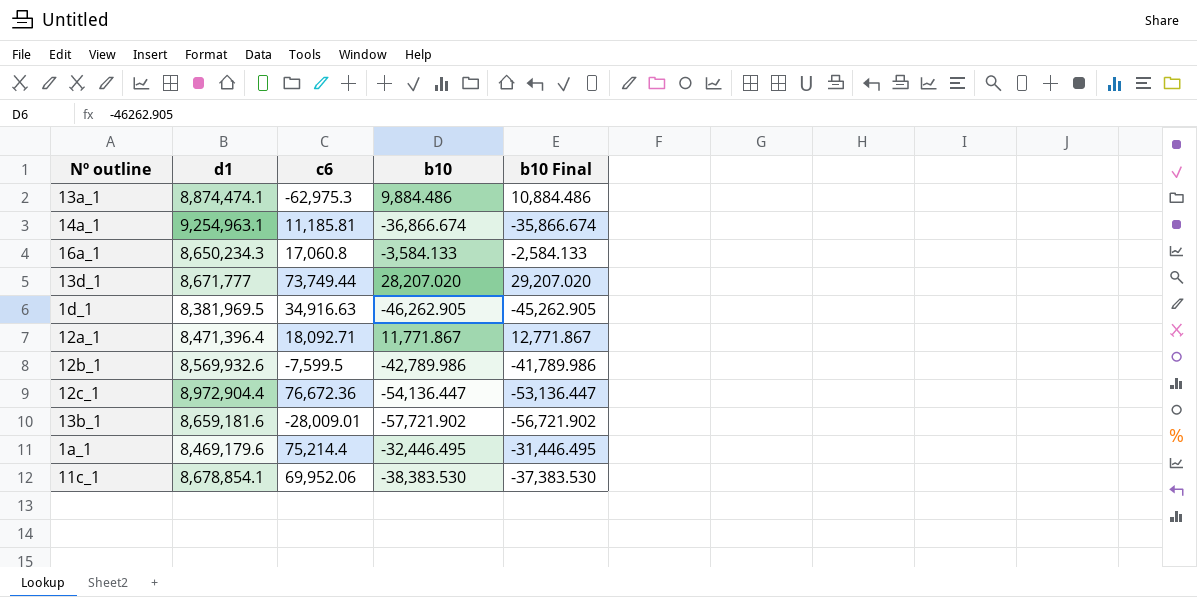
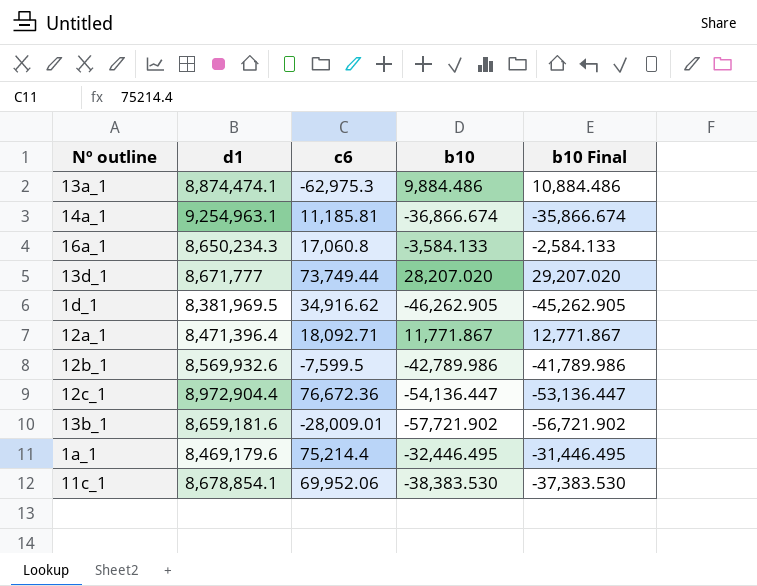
1d_1 | c6: 34,916.63 -> 34,916.62

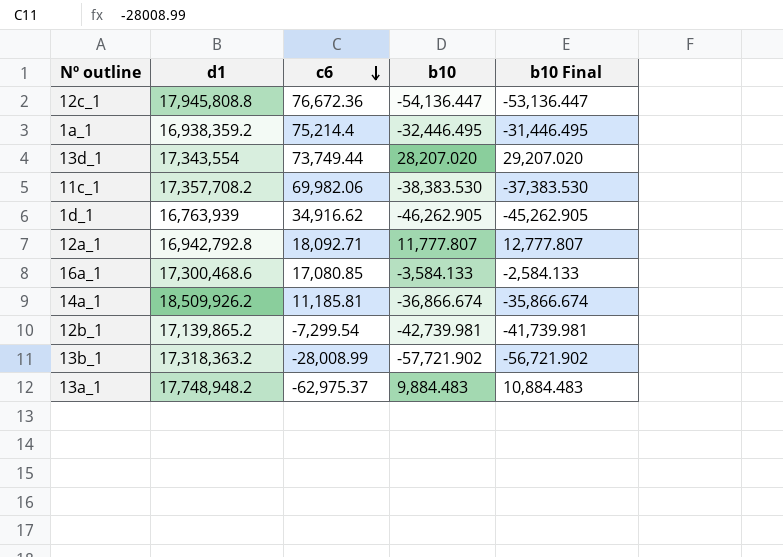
row order: none -> c6 descending
12c_1 | d1: 8,972,904.4 -> 17,945,808.8
1a_1 | d1: 8,469,179.6 -> 16,938,359.2
13d_1 | d1: 8,671,777 -> 17,343,554
11c_1 | d1: 8,678,854.1 -> 17,357,708.2
11c_1 | c6: 69,952.06 -> 69,982.06
1d_1 | d1: 8,381,969.5 -> 16,763,939
12a_1 | d1: 8,471,396.4 -> 16,942,792.8
12a_1 | b10: 11,771.867 -> 11,777.807
12a_1 | b10 Final: 12,771.867 -> 12,777.807
16a_1 | d1: 8,650,234.3 -> 17,300,468.6
16a_1 | c6: 17,060.8 -> 17,080.85
14a_1 | d1: 9,254,963.1 -> 18,509,926.2
12b_1 | d1: 8,569,932.6 -> 17,139,865.2
12b_1 | c6: -7,599.5 -> -7,299.54
12b_1 | b10: -42,789.986 -> -42,739.981
12b_1 | b10 Final: -41,789.986 -> -41,739.981
13b_1 | d1: 8,659,181.6 -> 17,318,363.2
13b_1 | c6: -28,009.01 -> -28,008.99
13a_1 | d1: 8,874,474.1 -> 17,748,948.2
13a_1 | c6: -62,975.3 -> -62,975.37
13a_1 | b10: 9,884.486 -> 9,884.483
13a_1 | b10 Final: 10,884.486 -> 10,884.483

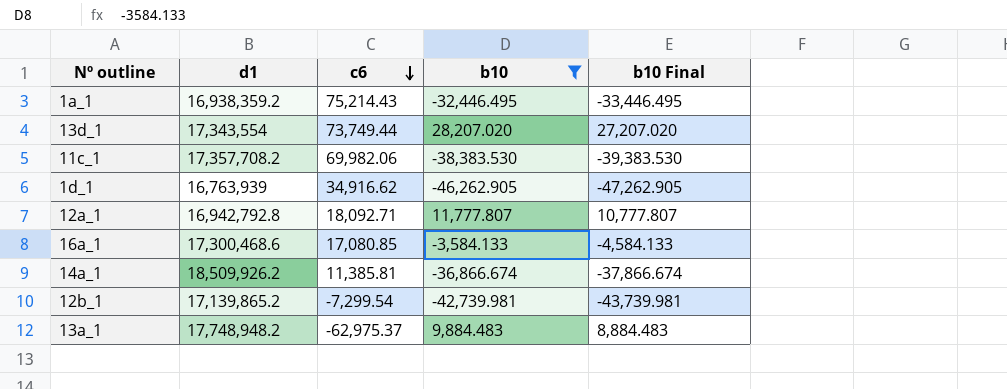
filter: none -> b10 >= -46,262.905
column b10 Final | formula: [b10] + 1000 -> [b10] - 1000
1a_1 | c6: 75,214.4 -> 75,214.43
14a_1 | c6: 11,185.81 -> 11,385.81

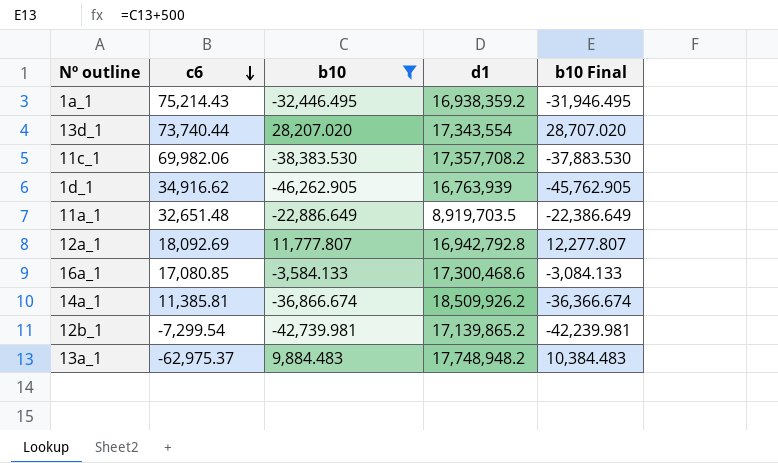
column d1 | position: 2 -> 4
column b10 Final | formula: [b10] - 1000 -> [b10] + 500
13d_1 | c6: 73,749.44 -> 73,740.44
row 11a_1: none -> 32,651.48 | -22,886.649 | 8,919,703.5 | -22,386.649
12a_1 | c6: 18,092.71 -> 18,092.69

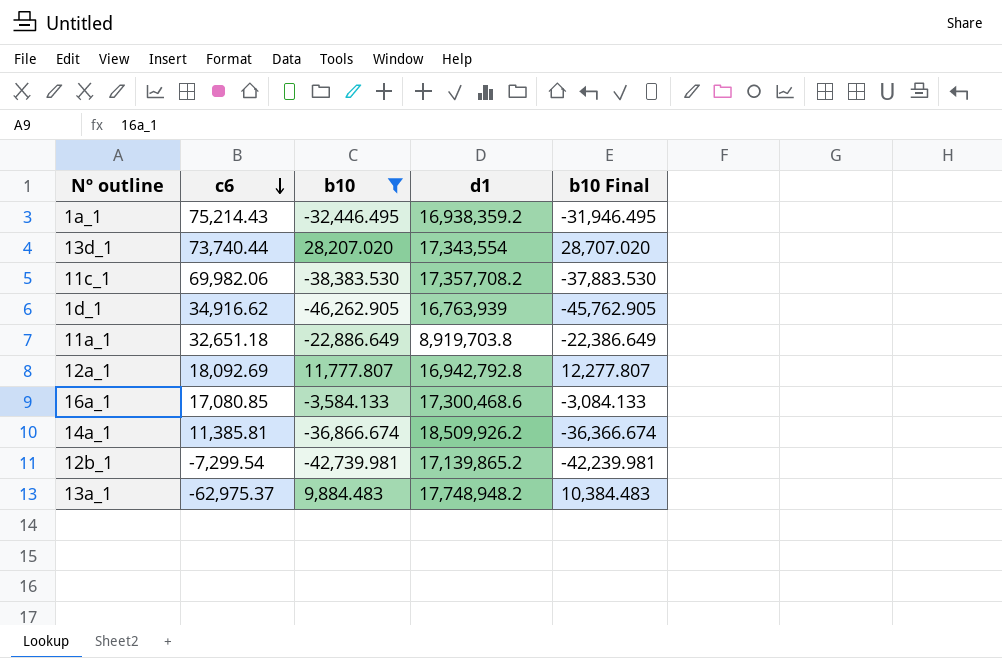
11a_1 | c6: 32,651.48 -> 32,651.18
11a_1 | d1: 8,919,703.5 -> 8,919,703.8

